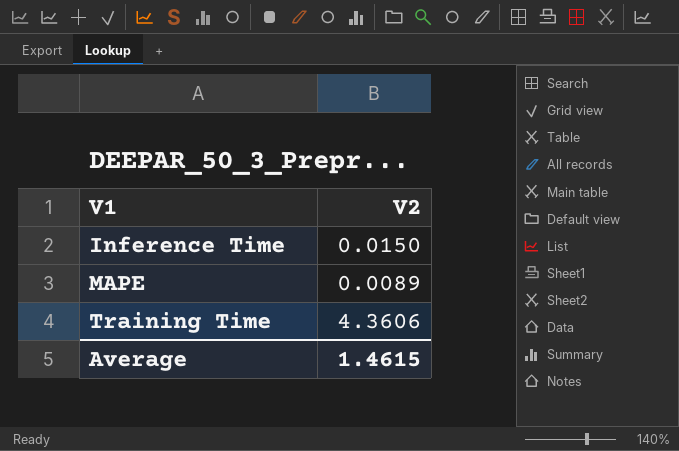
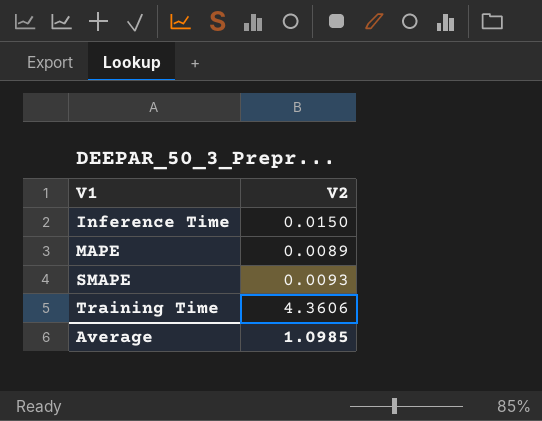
row SMAPE: none -> 0.0093
Average | V2: 1.4615 -> 1.0985

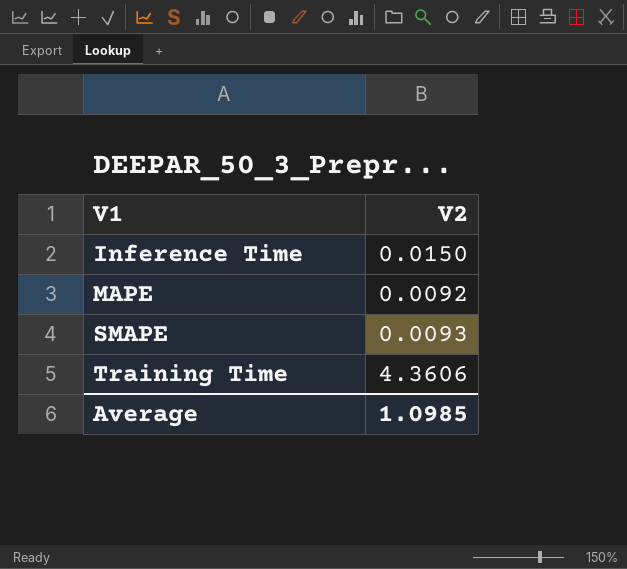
MAPE | V2: 0.0089 -> 0.0092

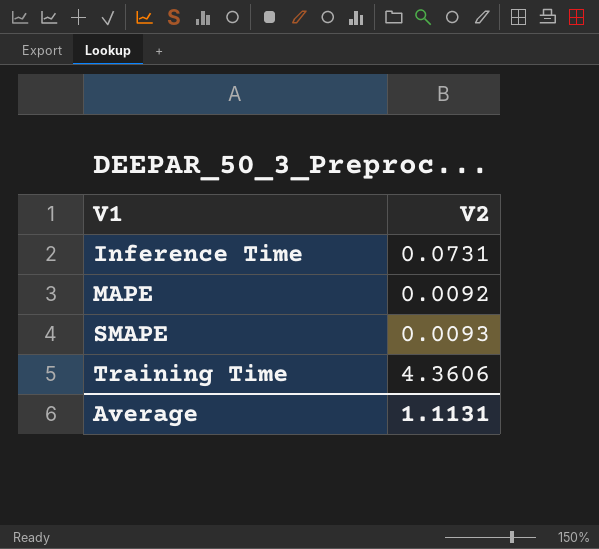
Inference Time | V2: 0.0150 -> 0.0731
Average | V2: 1.0985 -> 1.1131

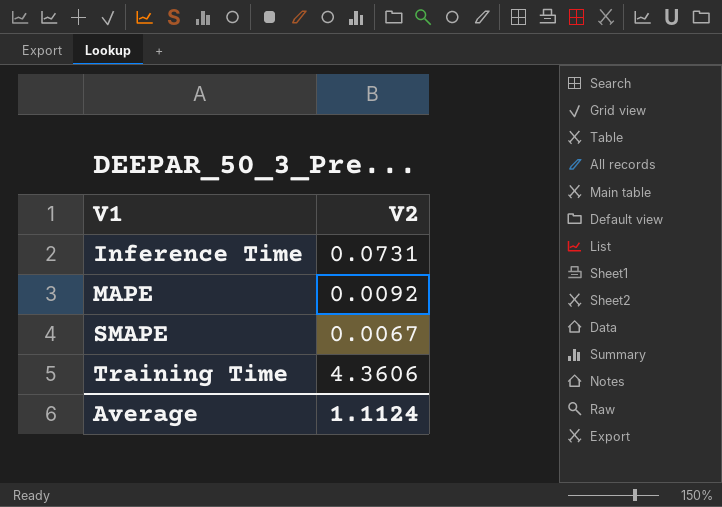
SMAPE | V2: 0.0093 -> 0.0067
Average | V2: 1.1131 -> 1.1124

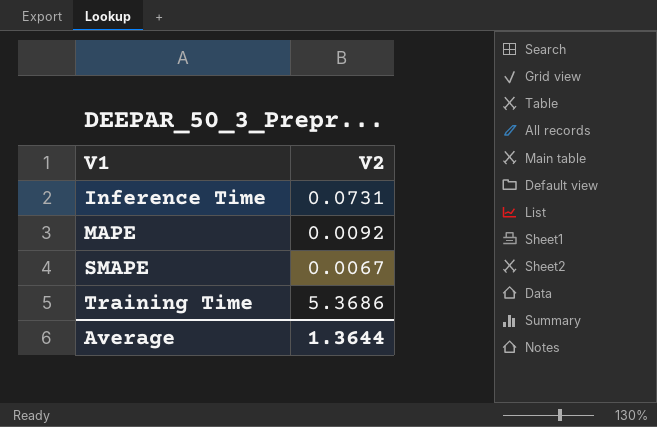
Training Time | V2: 4.3606 -> 5.3686
Average | V2: 1.1124 -> 1.3644

